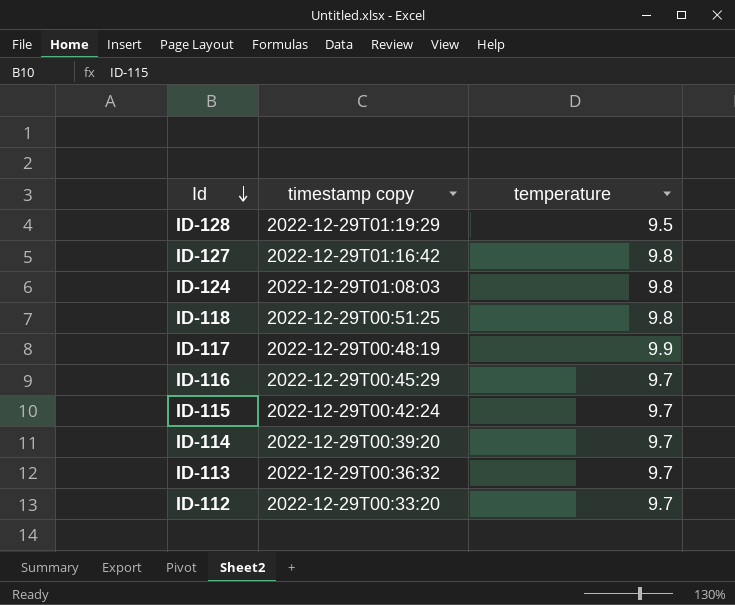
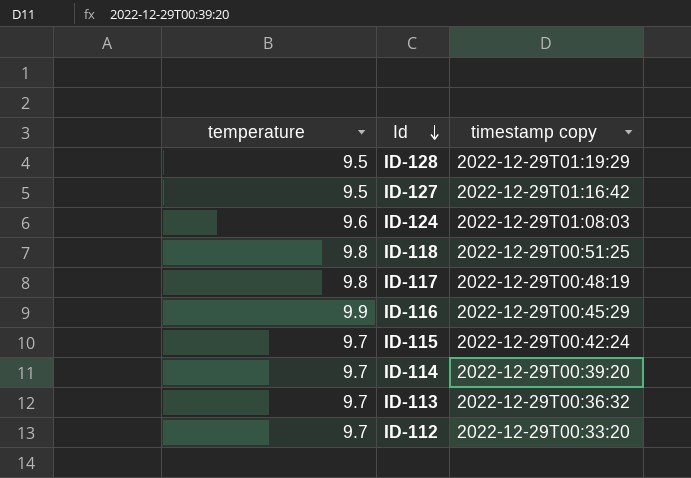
column temperature | position: 3 -> 1
ID-127 | temperature: 9.8 -> 9.5
ID-124 | temperature: 9.8 -> 9.6
ID-117 | temperature: 9.9 -> 9.8
ID-116 | temperature: 9.7 -> 9.9

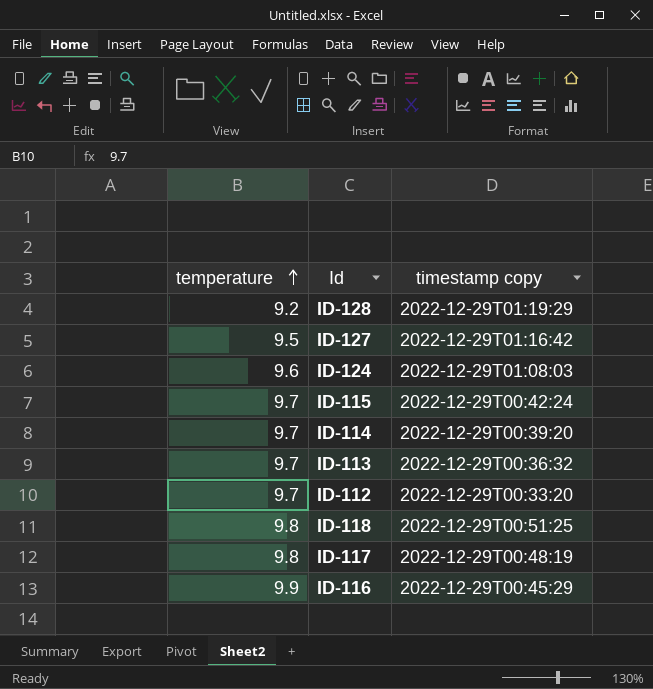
row order: Id descending -> temperature ascending
ID-128 | temperature: 9.5 -> 9.2

